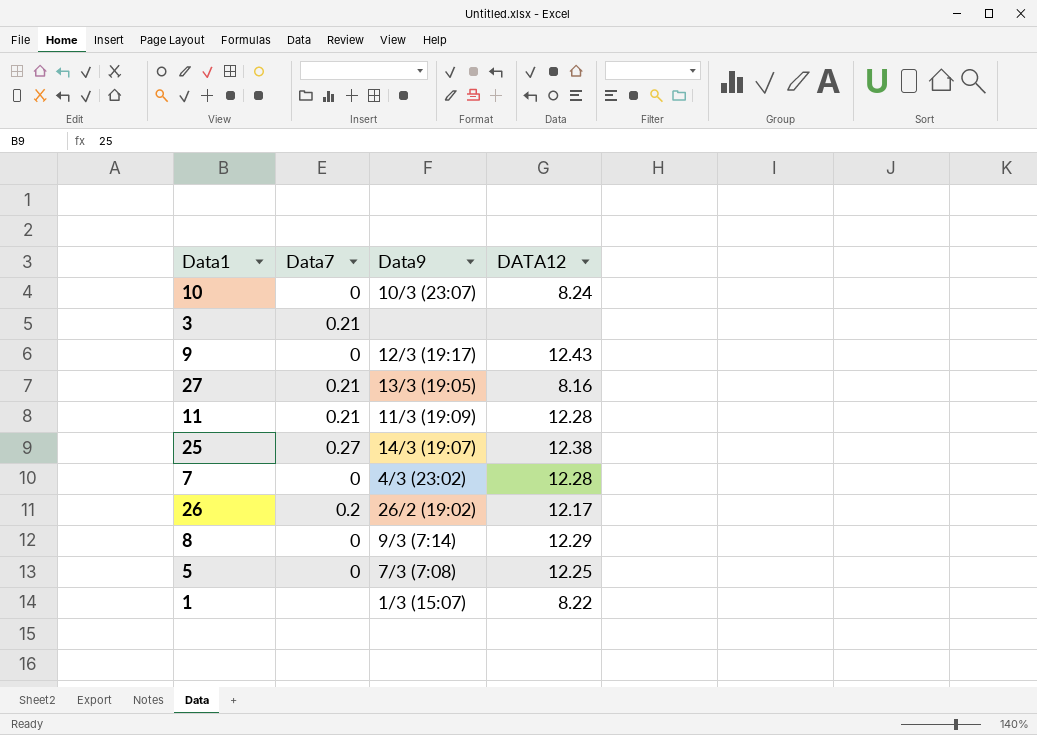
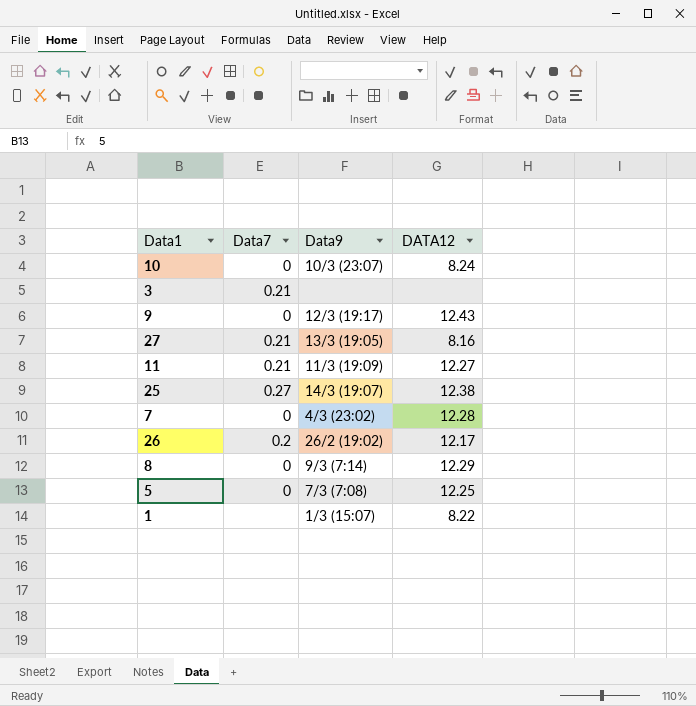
11 | DATA12: 12.28 -> 12.27

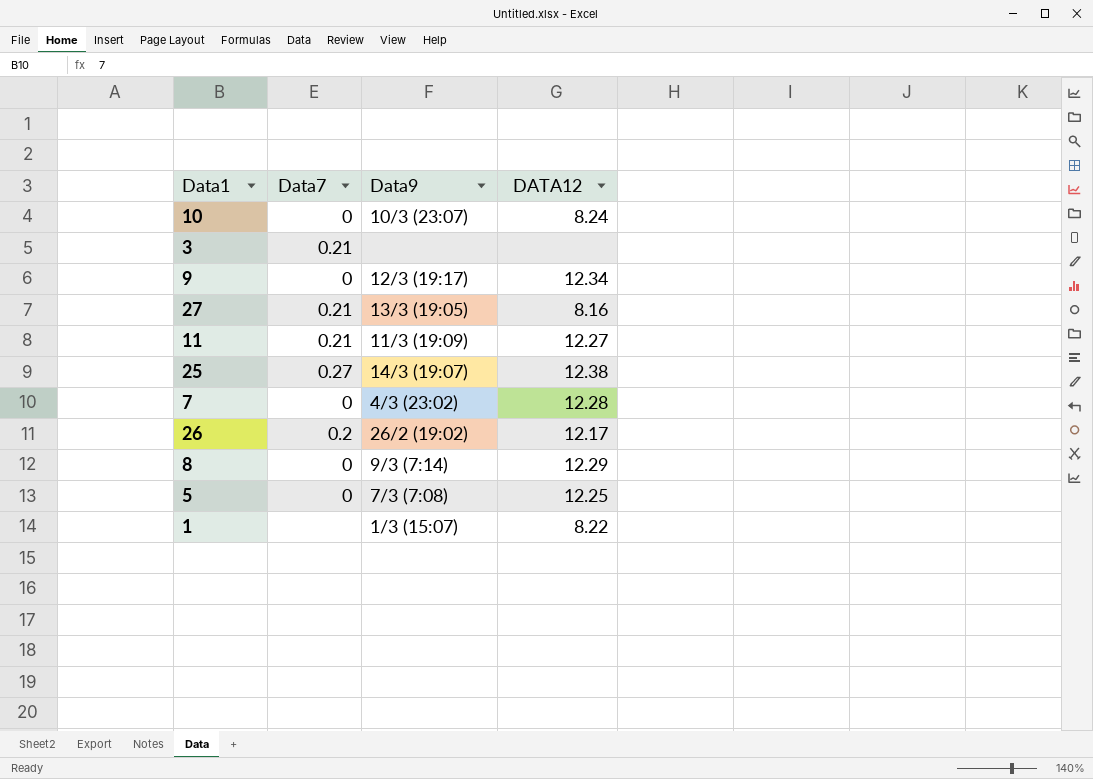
9 | DATA12: 12.43 -> 12.34

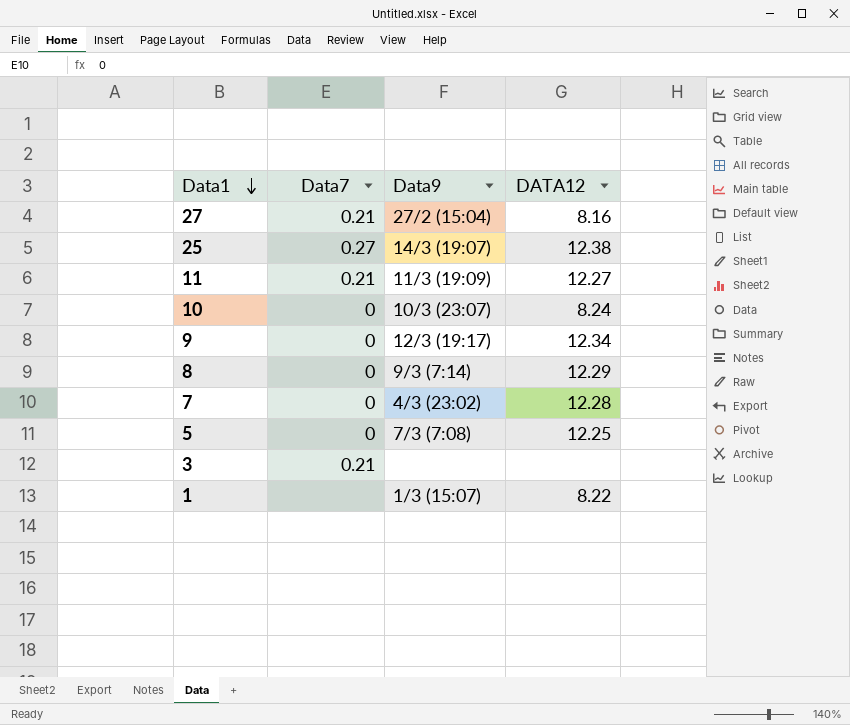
row order: none -> Data1 descending
row 26: 0.2 | 26/2 (19:02) | 12.17 -> none
27 | Data9: 13/3 (19:05) -> 27/2 (15:04)

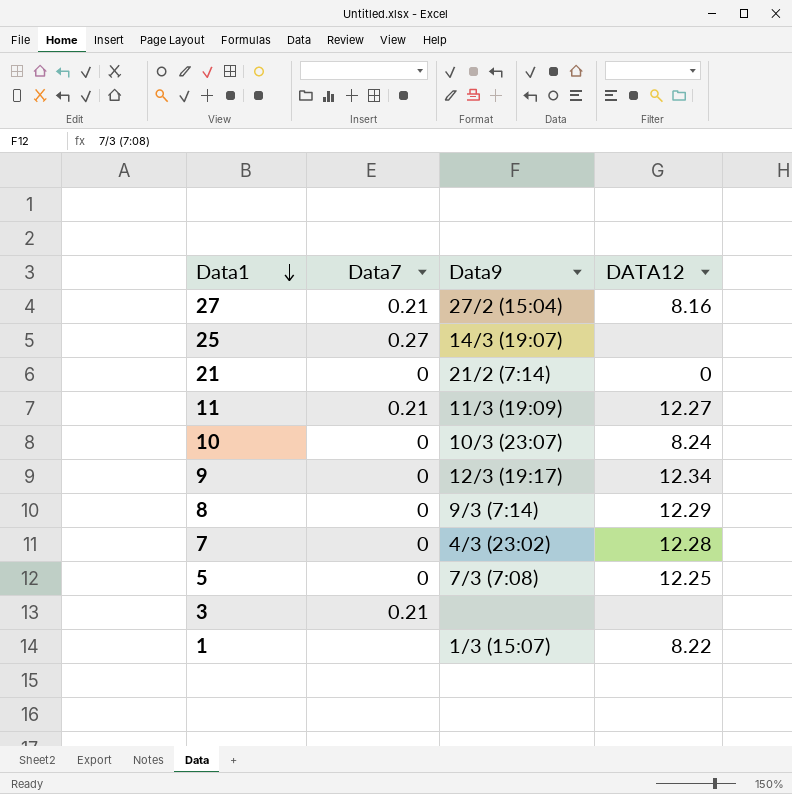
25 | DATA12: 12.38 -> none
row 21: none -> 0 | 21/2 (7:14) | 0

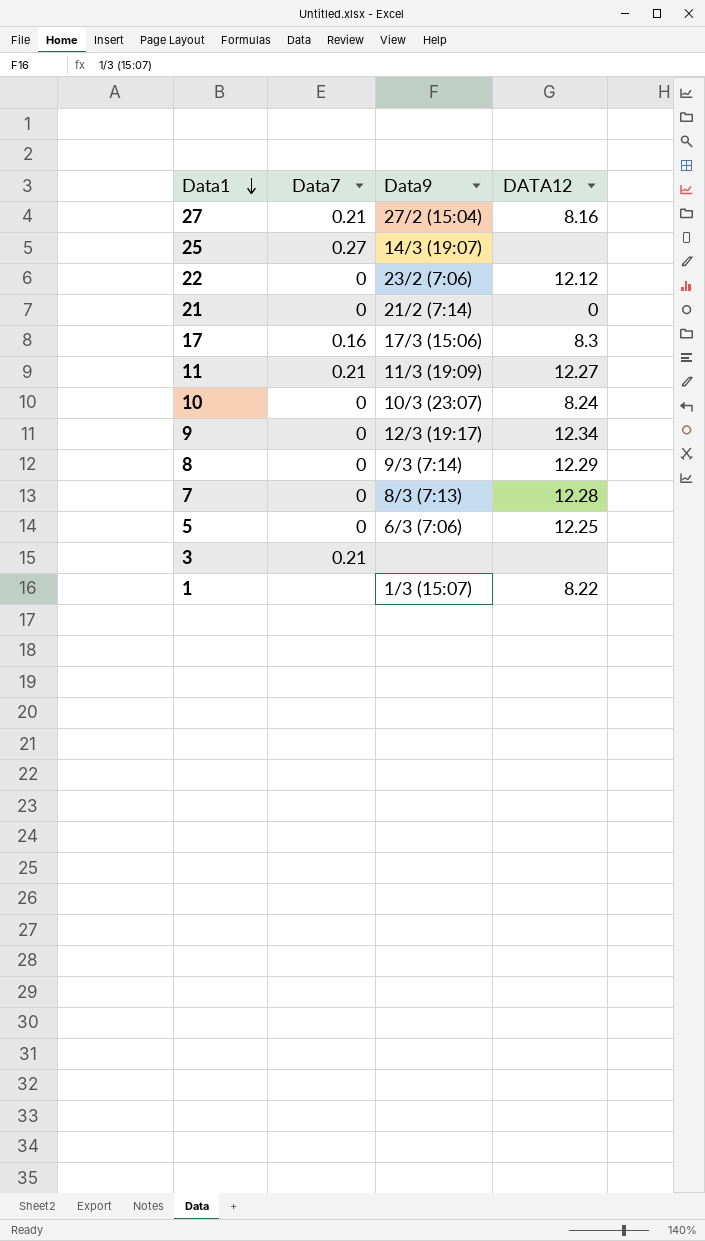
row 22: none -> 0 | 23/2 (7:06) | 12.12
row 17: none -> 0.16 | 17/3 (15:06) | 8.3
7 | Data9: 4/3 (23:02) -> 8/3 (7:13)
5 | Data9: 7/3 (7:08) -> 6/3 (7:06)

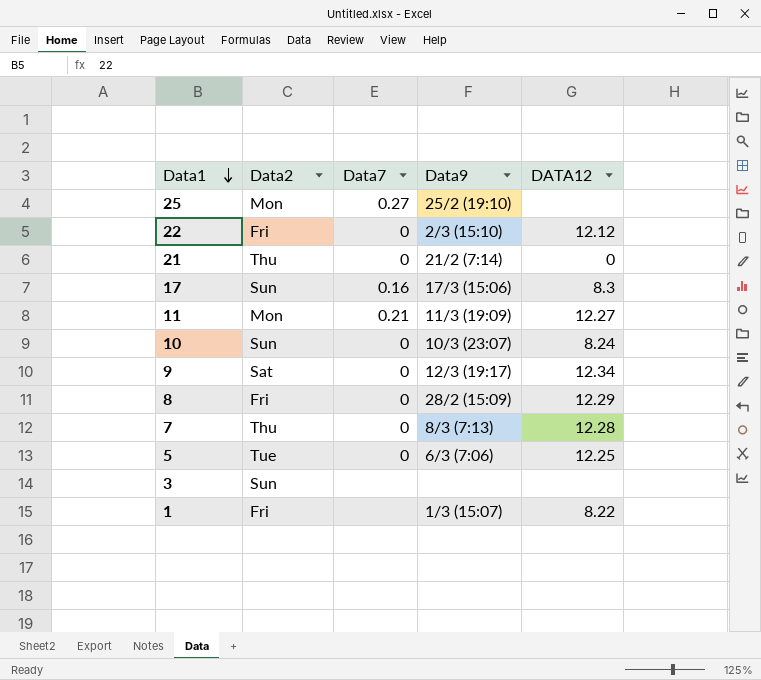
column Data2 | position: none -> 2
row 27: 0.21 | 27/2 (15:04) | 8.16 -> none
25 | Data9: 14/3 (19:07) -> 25/2 (19:10)
22 | Data9: 23/2 (7:06) -> 2/3 (15:10)
8 | Data9: 9/3 (7:14) -> 28/2 (15:09)
3 | Data7: 0.21 -> none

